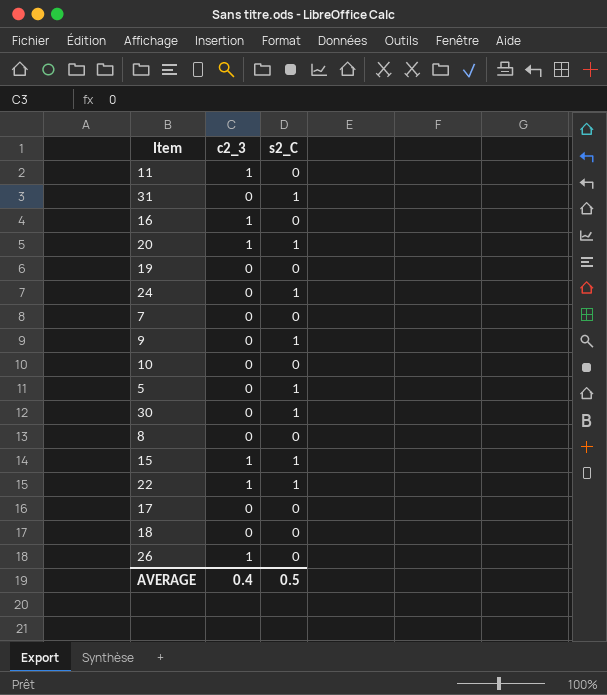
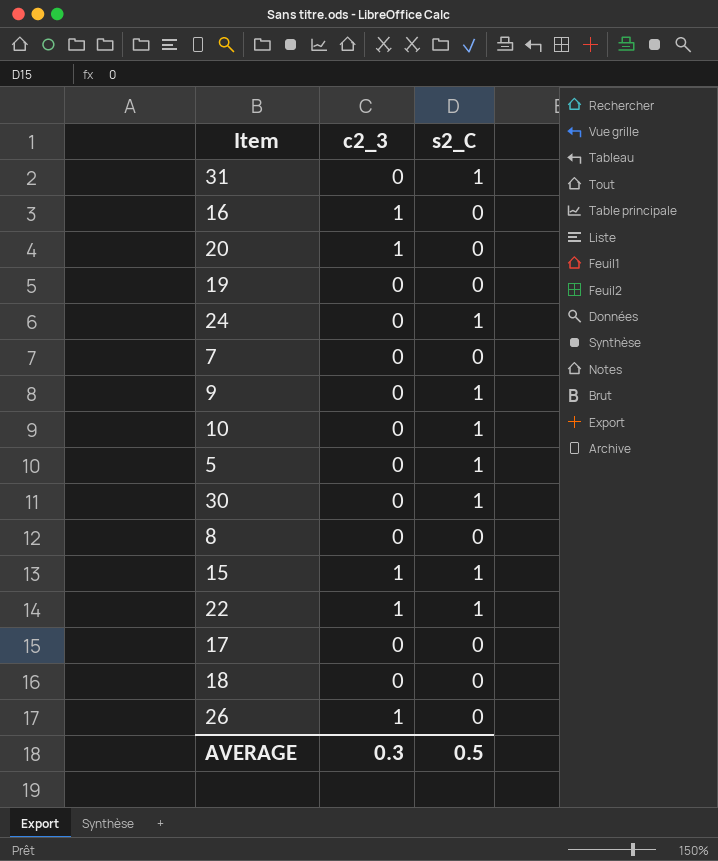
row 11: 1 | 0 -> none
20 | s2_C: 1 -> 0
10 | s2_C: 0 -> 1
AVERAGE | c2_3: 0.4 -> 0.3

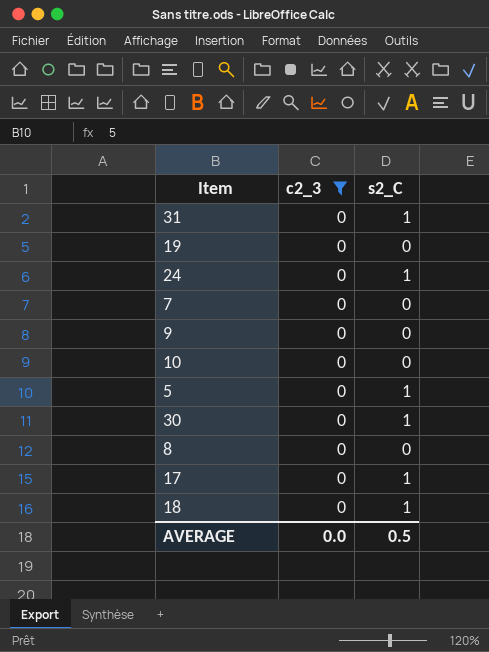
filter: none -> c2_3 = 0
9 | s2_C: 1 -> 0
10 | s2_C: 1 -> 0
17 | s2_C: 0 -> 1
18 | s2_C: 0 -> 1
AVERAGE | c2_3: 0.3 -> 0.0

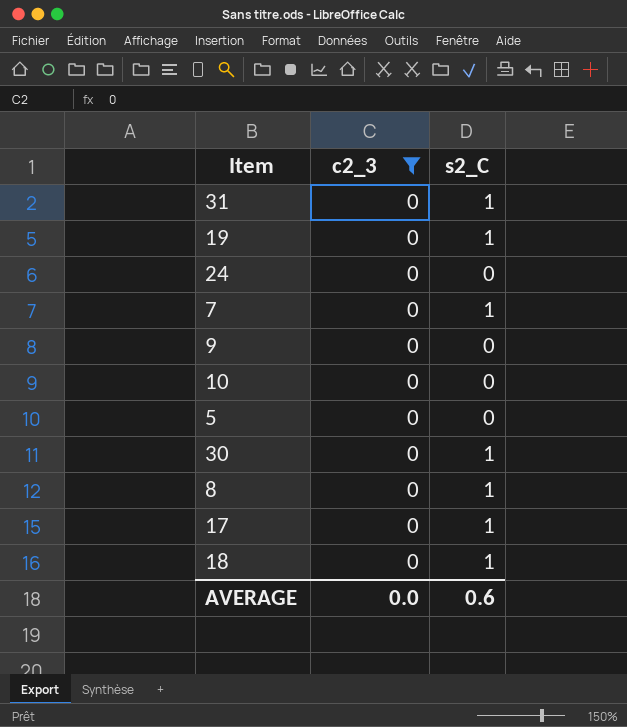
19 | s2_C: 0 -> 1
24 | s2_C: 1 -> 0
7 | s2_C: 0 -> 1
5 | s2_C: 1 -> 0
8 | s2_C: 0 -> 1
AVERAGE | s2_C: 0.5 -> 0.6

